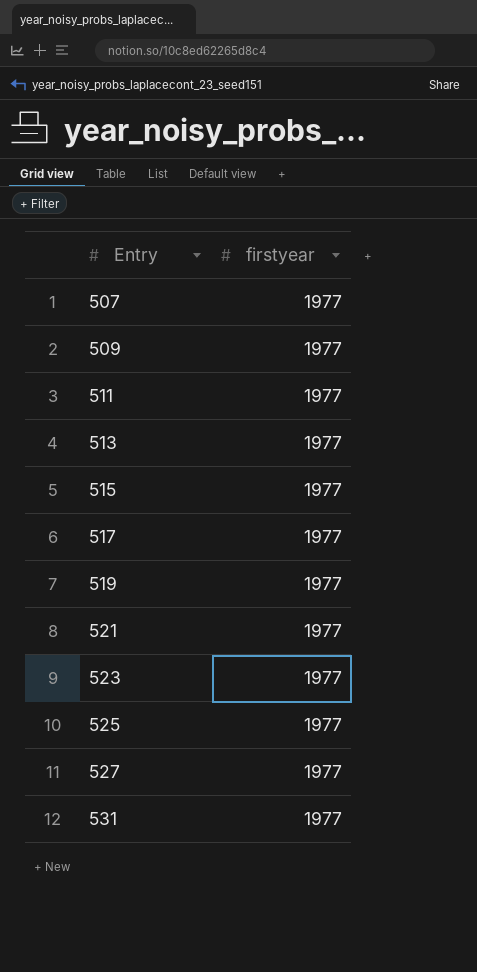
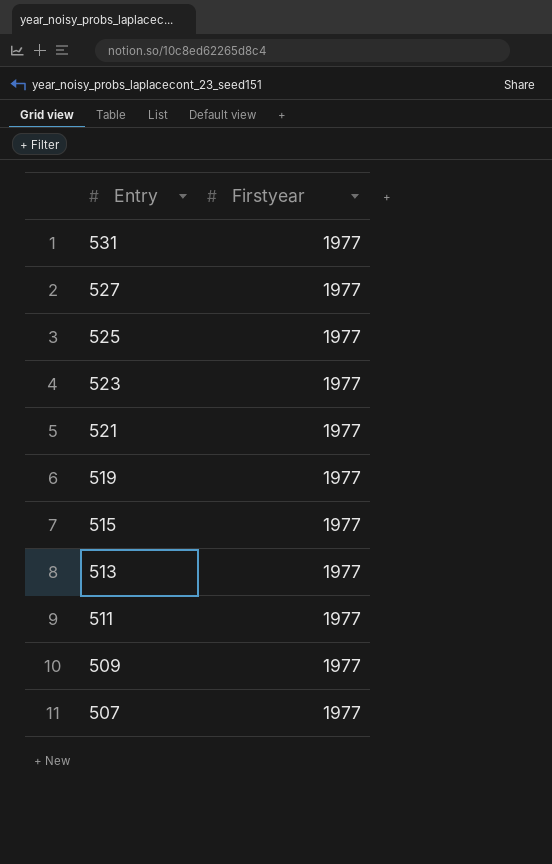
row order: Entry ascending -> Entry descending
column name: firstyear -> Firstyear
row 517: 1977 -> none

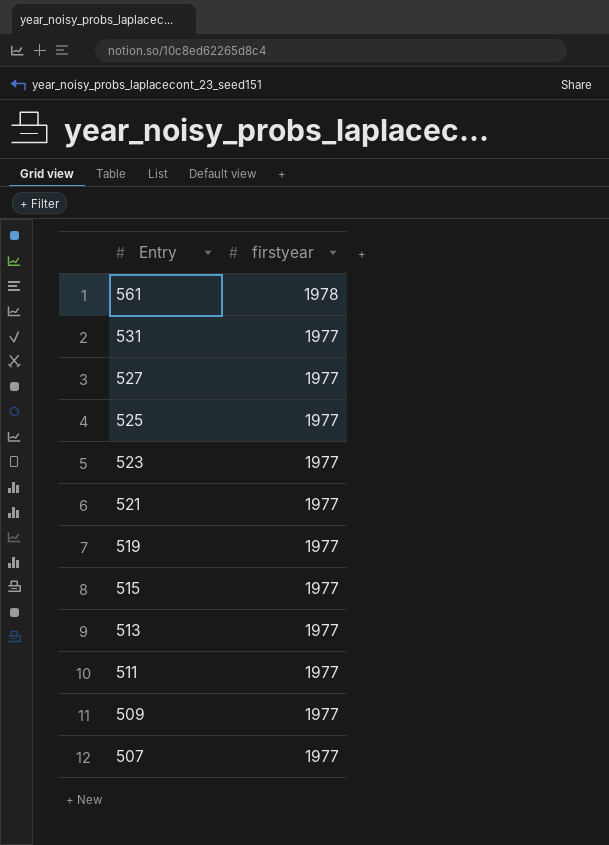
column name: Firstyear -> firstyear
row 561: none -> 1978

